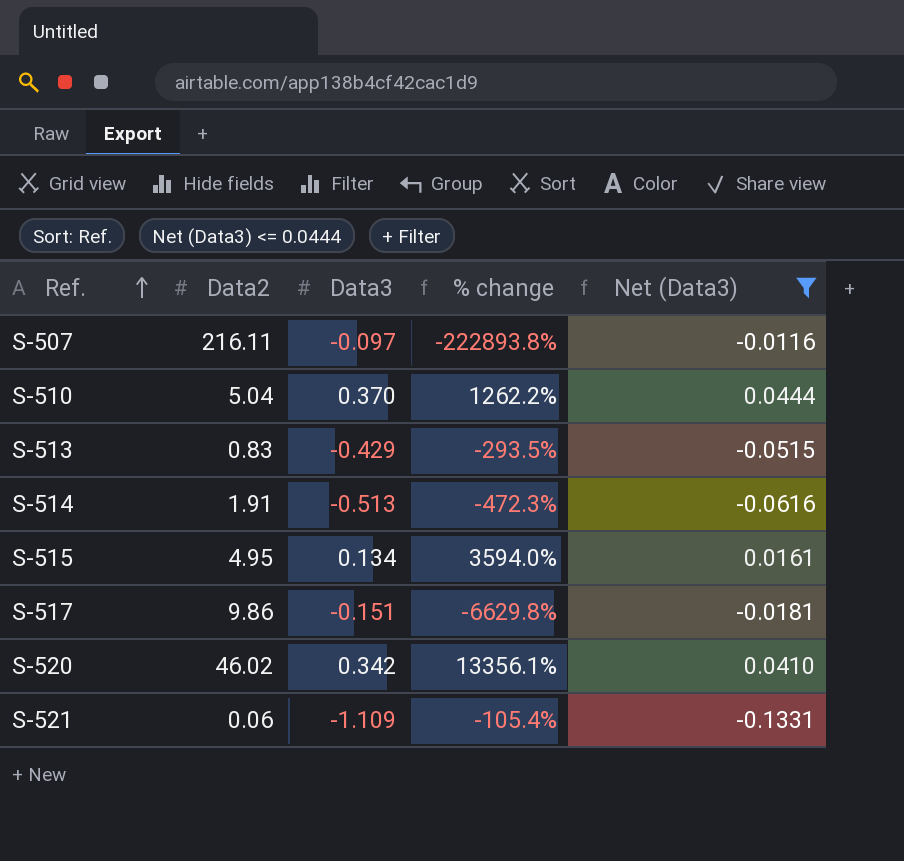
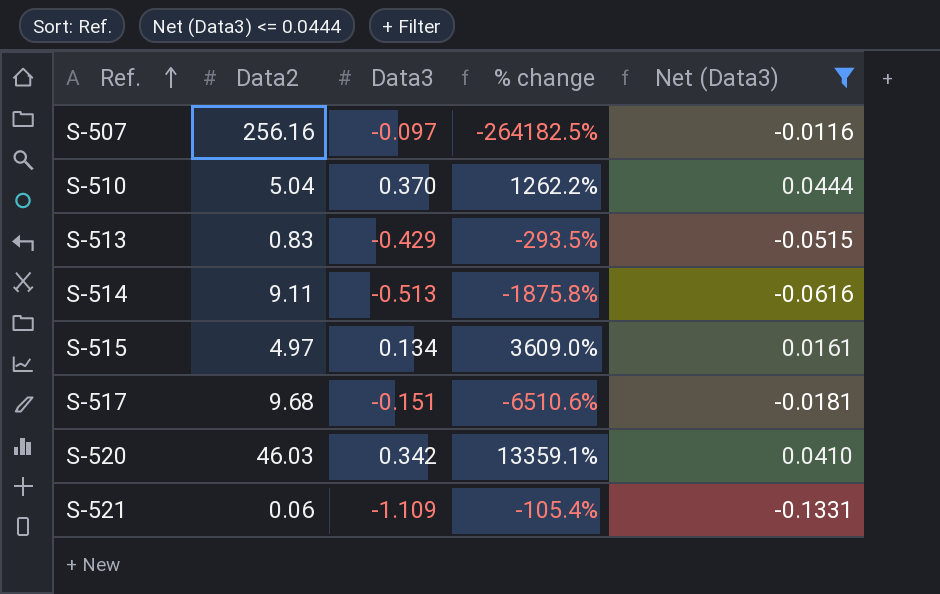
S-507 | Data2: 216.11 -> 256.16
S-507 | % change: -222893.8% -> -264182.5%
S-514 | Data2: 1.91 -> 9.11
S-514 | % change: -472.3% -> -1875.8%
S-515 | Data2: 4.95 -> 4.97
S-515 | % change: 3594.0% -> 3609.0%
S-517 | Data2: 9.86 -> 9.68
S-517 | % change: -6629.8% -> -6510.6%
S-520 | Data2: 46.02 -> 46.03
S-520 | % change: 13356.1% -> 13359.1%

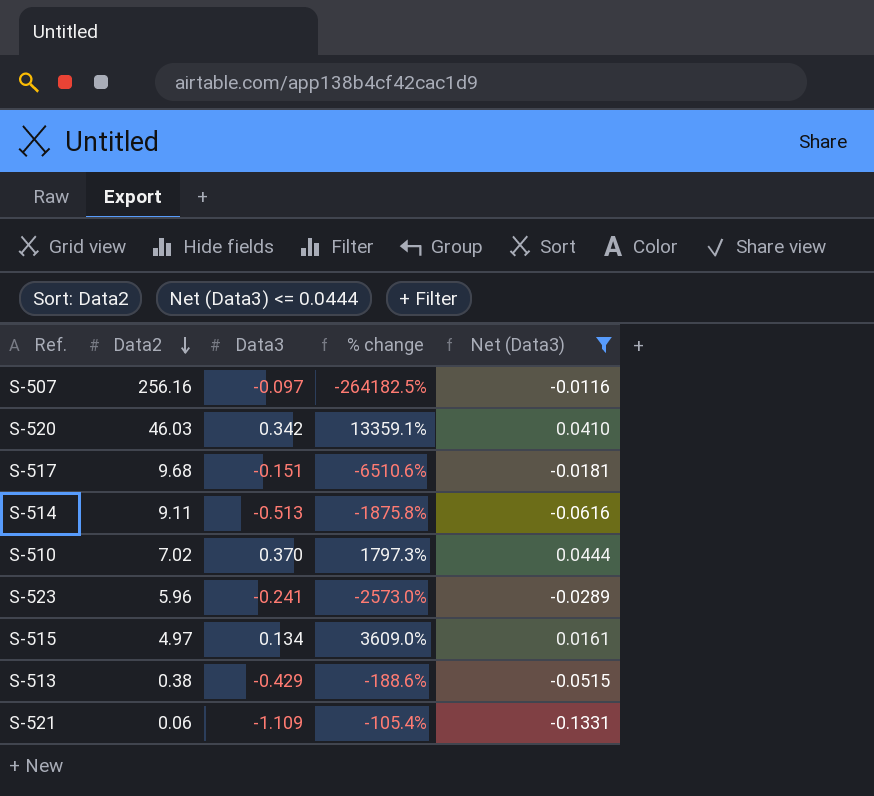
row order: Ref. ascending -> Data2 descending
S-510 | Data2: 5.04 -> 7.02
S-510 | % change: 1262.2% -> 1797.3%
row S-523: none -> 5.96 | -0.241 | -2573.0% | -0.0289
S-513 | Data2: 0.83 -> 0.38
S-513 | % change: -293.5% -> -188.6%

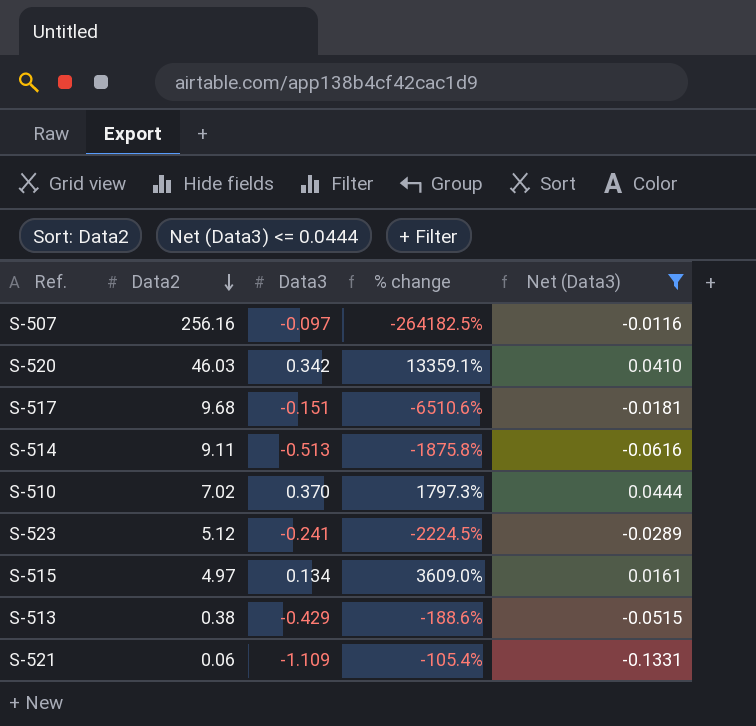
S-523 | Data2: 5.96 -> 5.12
S-523 | % change: -2573.0% -> -2224.5%

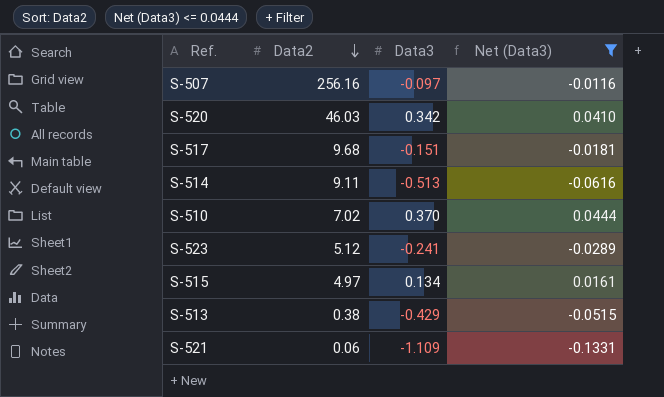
column % change | formula: ([Data2] - [Data3]) / [Data3] -> none

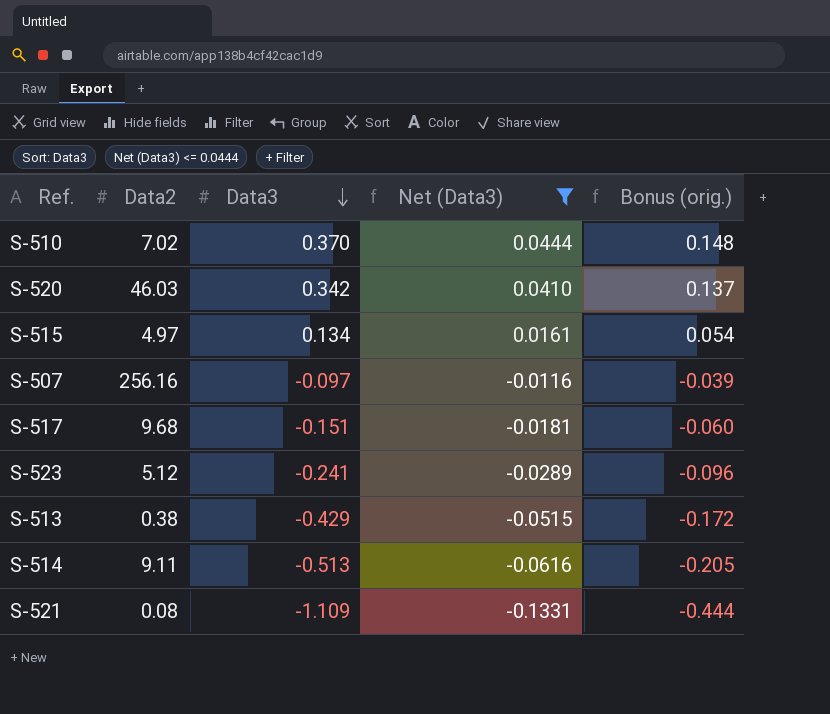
row order: Data2 descending -> Data3 descending
column Bonus (orig.) | formula: none -> [Data3] * 0.4
S-521 | Data2: 0.06 -> 0.08

